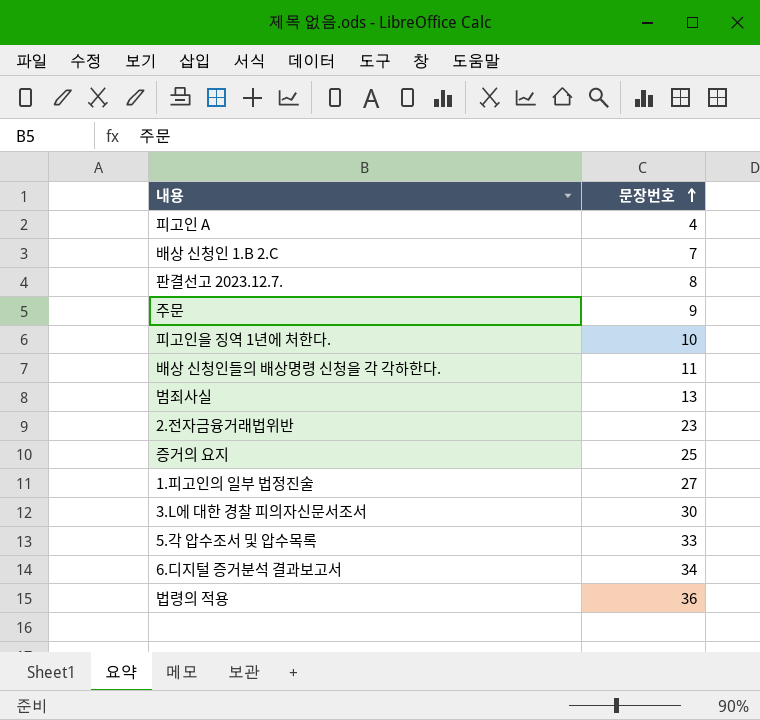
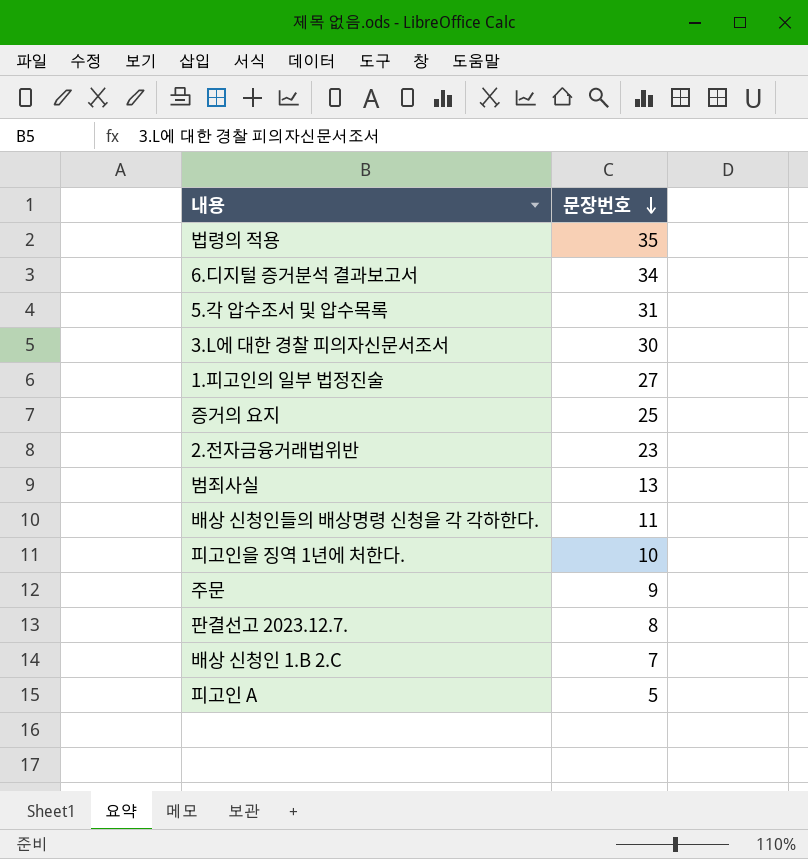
row order: 문장번호 ascending -> 문장번호 descending
법령의 적용 | 문장번호: 36 -> 35
5.각 압수조서 및 압수목록 | 문장번호: 33 -> 31
피고인 A | 문장번호: 4 -> 5

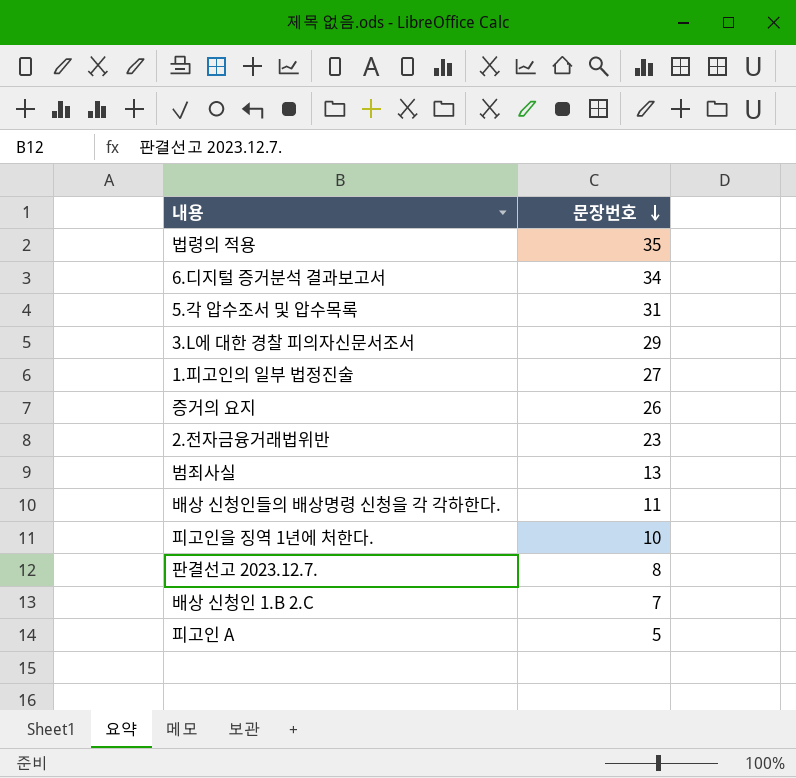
row 주문: 9 -> none
3.L에 대한 경찰 피의자신문서조서 | 문장번호: 30 -> 29
증거의 요지 | 문장번호: 25 -> 26

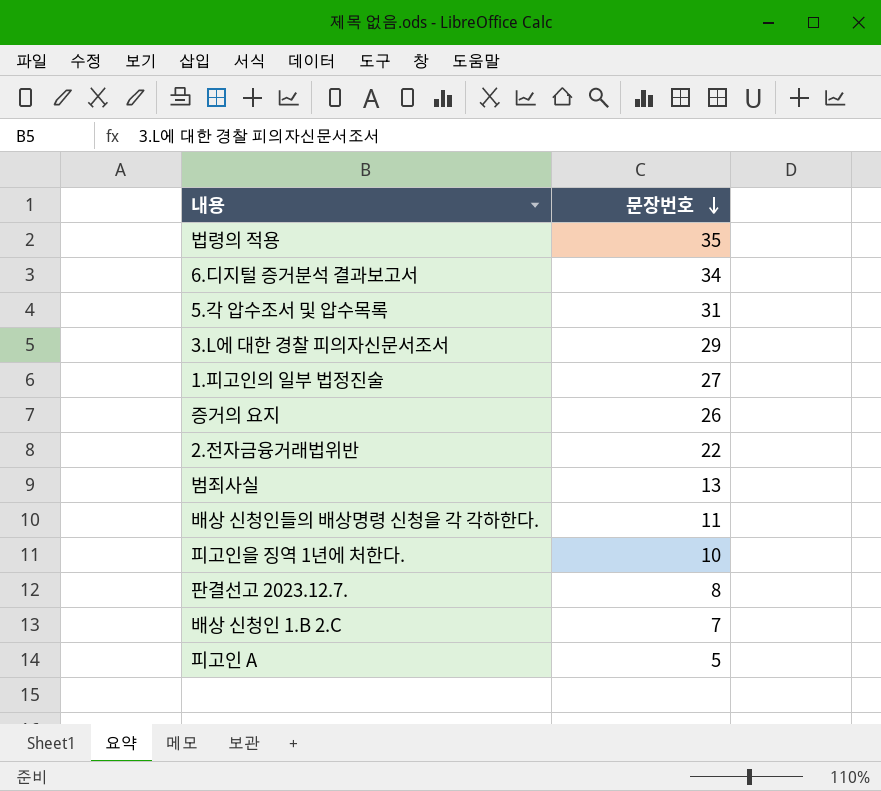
2.전자금융거래법위반 | 문장번호: 23 -> 22

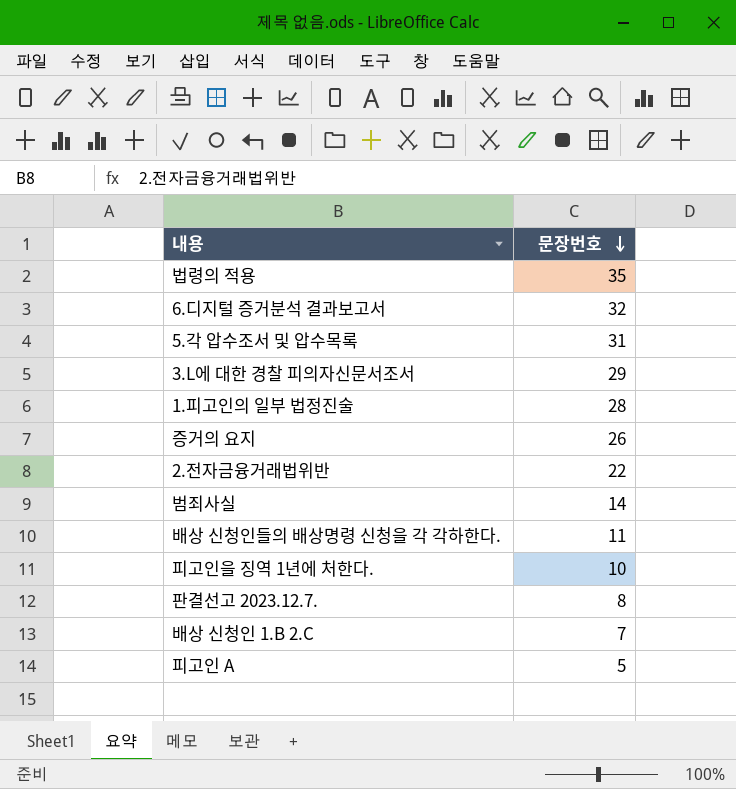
6.디지털 증거분석 결과보고서 | 문장번호: 34 -> 32
1.피고인의 일부 법정진술 | 문장번호: 27 -> 28
범죄사실 | 문장번호: 13 -> 14

